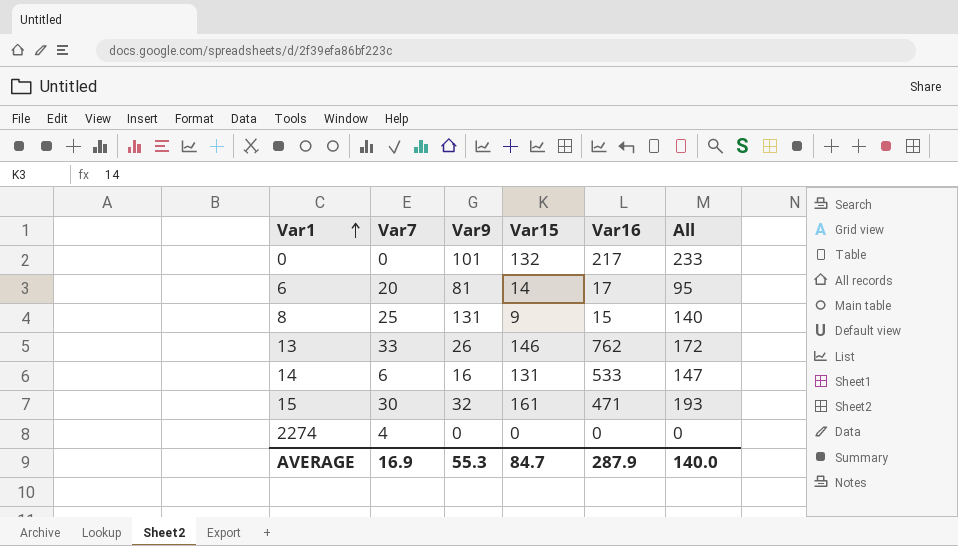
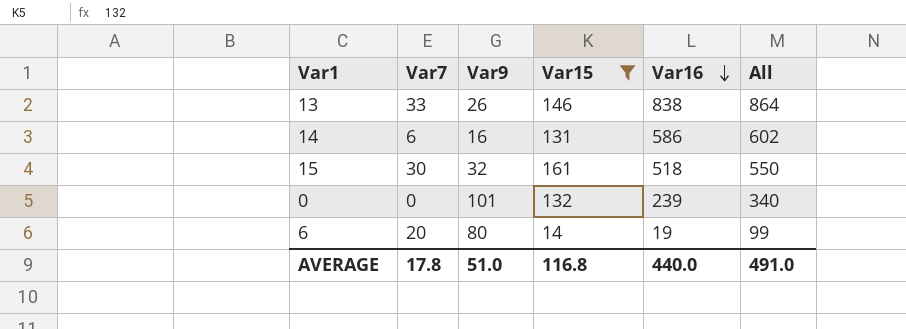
filter: none -> Var15 >= 14
row order: Var1 ascending -> Var16 descending
column All | formula: [Var9] + [Var15] -> [Var9] + [Var16]
13 | Var16: 762 -> 838
14 | Var16: 533 -> 586
15 | Var16: 471 -> 518
0 | Var16: 217 -> 239
6 | Var9: 81 -> 80
6 | Var16: 17 -> 19
AVERAGE | Var7: 16.9 -> 17.8
AVERAGE | Var9: 55.3 -> 51.0
AVERAGE | Var15: 84.7 -> 116.8
AVERAGE | Var16: 287.9 -> 440.0
AVERAGE | All: 140.0 -> 491.0

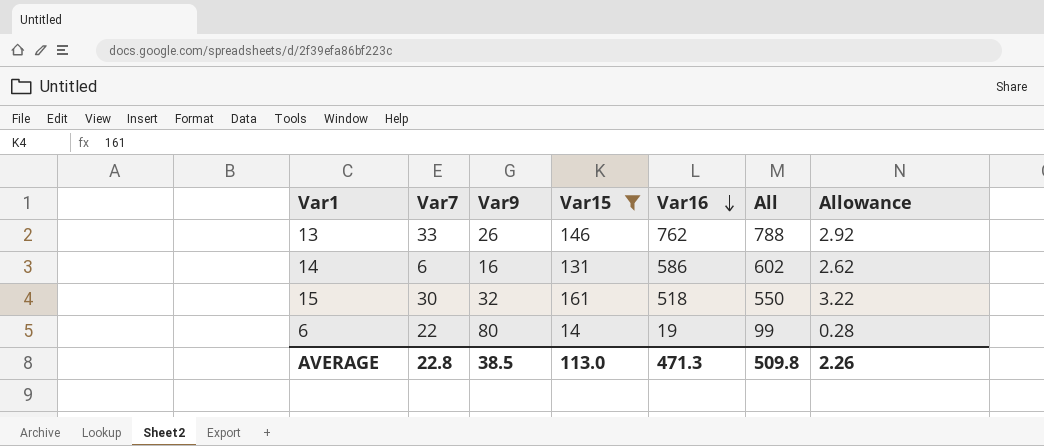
column Allowance | formula: none -> [Var15] * 0.02
row 0: 0 | 101 | 132 | 239 | 340 -> none
13 | Var16: 838 -> 762
13 | All: 864 -> 788
6 | Var7: 20 -> 22
AVERAGE | Var7: 17.8 -> 22.8
AVERAGE | Var9: 51.0 -> 38.5
AVERAGE | Var15: 116.8 -> 113.0
AVERAGE | Var16: 440.0 -> 471.3
AVERAGE | All: 491.0 -> 509.8

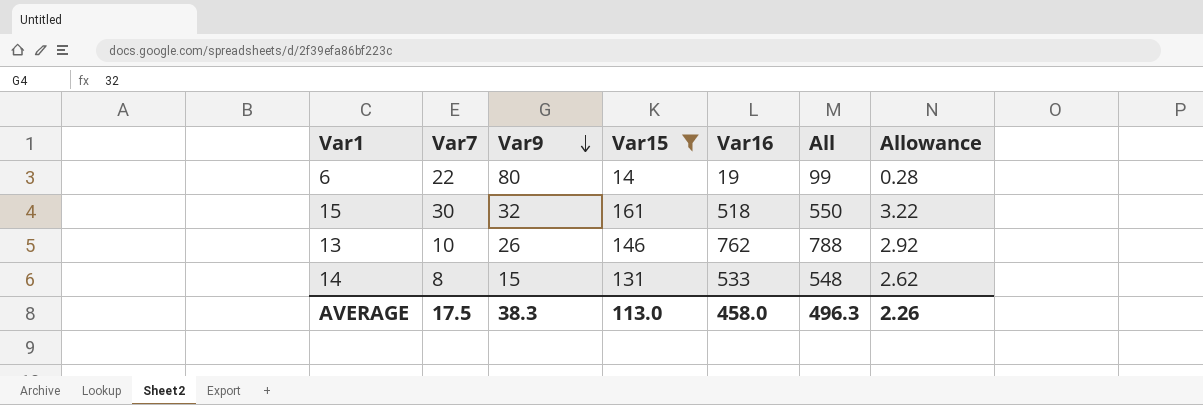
row order: Var16 descending -> Var9 descending
13 | Var7: 33 -> 10
14 | Var7: 6 -> 8
14 | Var9: 16 -> 15
14 | Var16: 586 -> 533
14 | All: 602 -> 548
AVERAGE | Var7: 22.8 -> 17.5
AVERAGE | Var9: 38.5 -> 38.3
AVERAGE | Var16: 471.3 -> 458.0
AVERAGE | All: 509.8 -> 496.3

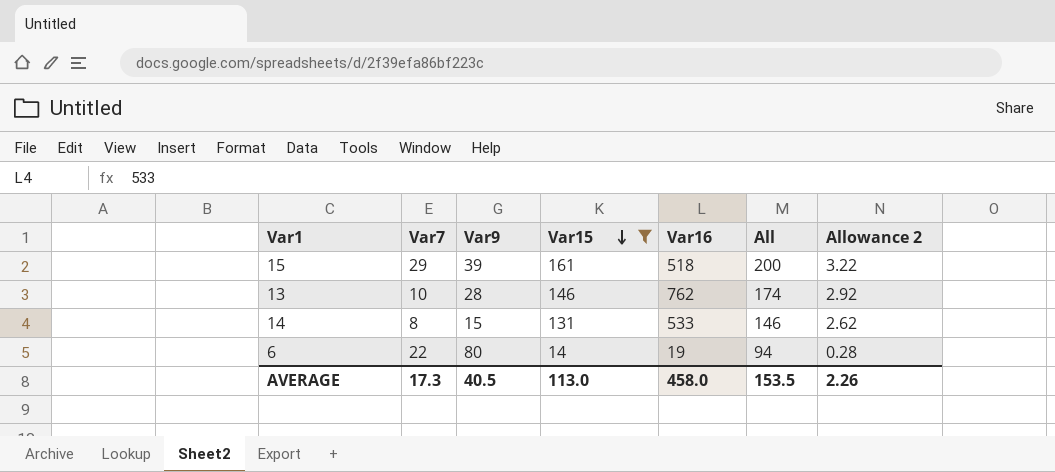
row order: Var9 descending -> Var15 descending
column All | formula: [Var9] + [Var16] -> [Var9] + [Var15]
column name: Allowance -> Allowance 2
15 | Var7: 30 -> 29
15 | Var9: 32 -> 39
13 | Var9: 26 -> 28
AVERAGE | Var7: 17.5 -> 17.3
AVERAGE | Var9: 38.3 -> 40.5
AVERAGE | All: 496.3 -> 153.5

